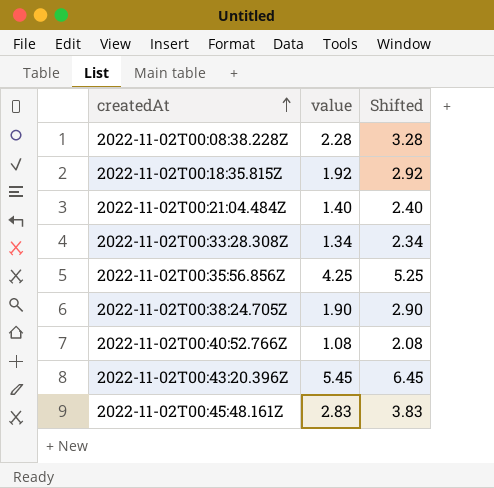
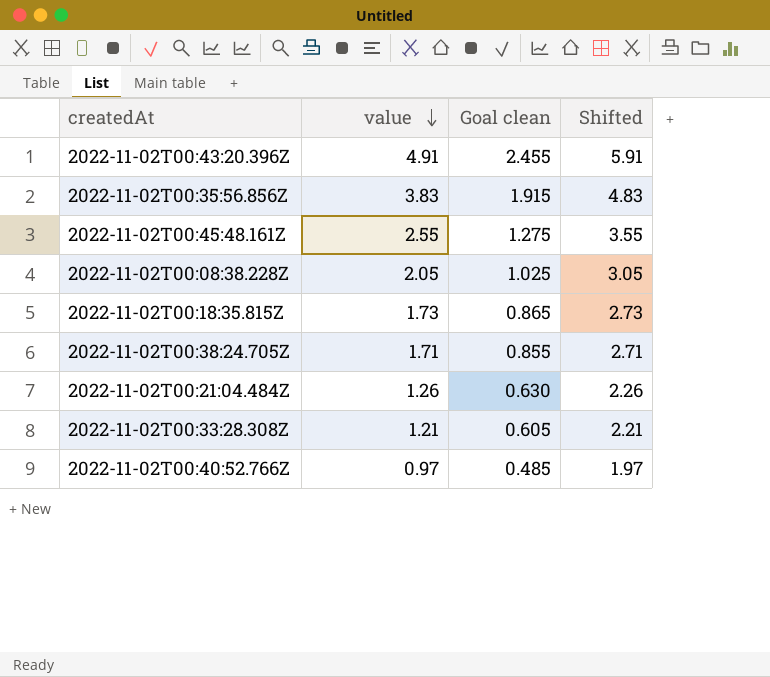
row order: createdAt ascending -> value descending
column Goal clean | formula: none -> [value] * 0.5
2022-11-02T00:43:20.396Z | value: 5.45 -> 4.91
2022-11-02T00:43:20.396Z | Shifted: 6.45 -> 5.91
2022-11-02T00:35:56.856Z | value: 4.25 -> 3.83
2022-11-02T00:35:56.856Z | Shifted: 5.25 -> 4.83
2022-11-02T00:45:48.161Z | value: 2.83 -> 2.55
2022-11-02T00:45:48.161Z | Shifted: 3.83 -> 3.55
2022-11-02T00:08:38.228Z | value: 2.28 -> 2.05
2022-11-02T00:08:38.228Z | Shifted: 3.28 -> 3.05
2022-11-02T00:18:35.815Z | value: 1.92 -> 1.73
2022-11-02T00:18:35.815Z | Shifted: 2.92 -> 2.73
2022-11-02T00:38:24.705Z | value: 1.90 -> 1.71
2022-11-02T00:38:24.705Z | Shifted: 2.90 -> 2.71
2022-11-02T00:21:04.484Z | value: 1.40 -> 1.26
2022-11-02T00:21:04.484Z | Shifted: 2.40 -> 2.26
2022-11-02T00:33:28.308Z | value: 1.34 -> 1.21
2022-11-02T00:33:28.308Z | Shifted: 2.34 -> 2.21
2022-11-02T00:40:52.766Z | value: 1.08 -> 0.97
2022-11-02T00:40:52.766Z | Shifted: 2.08 -> 1.97

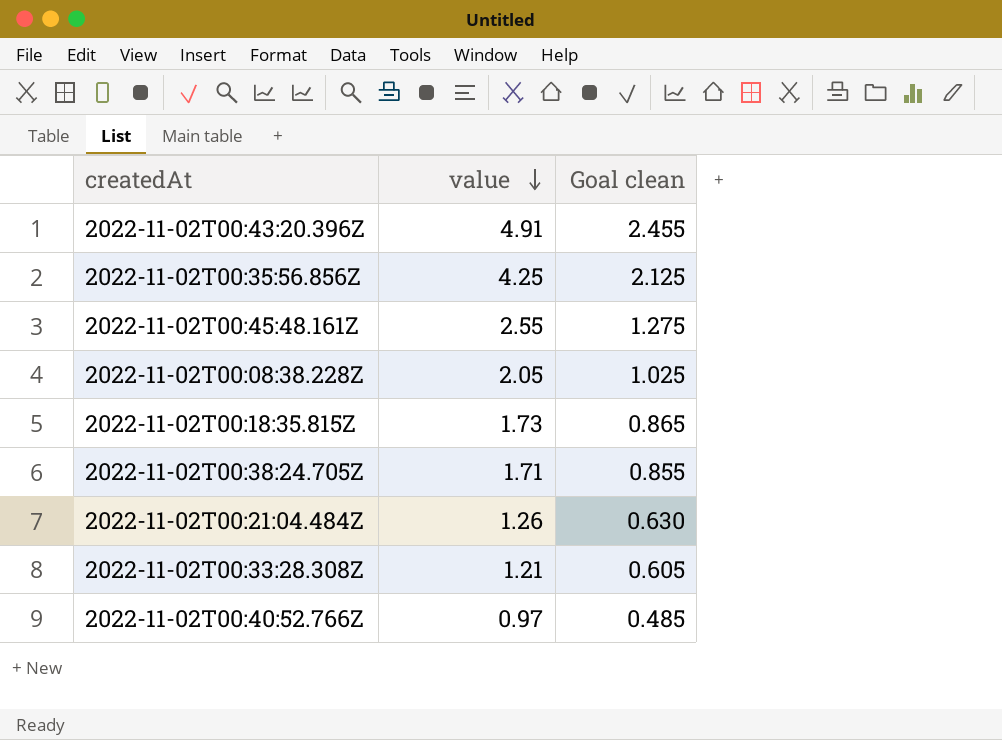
column Shifted | formula: [value] + 1 -> none
2022-11-02T00:35:56.856Z | value: 3.83 -> 4.25
2022-11-02T00:35:56.856Z | Goal clean: 1.915 -> 2.125

